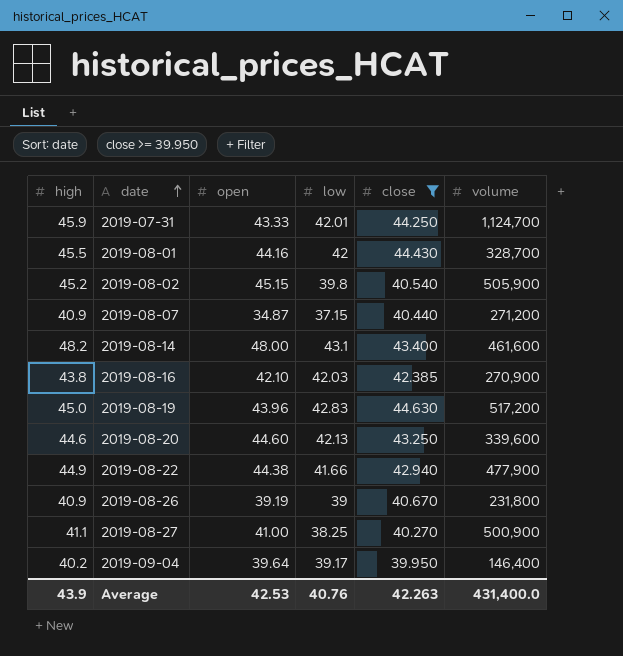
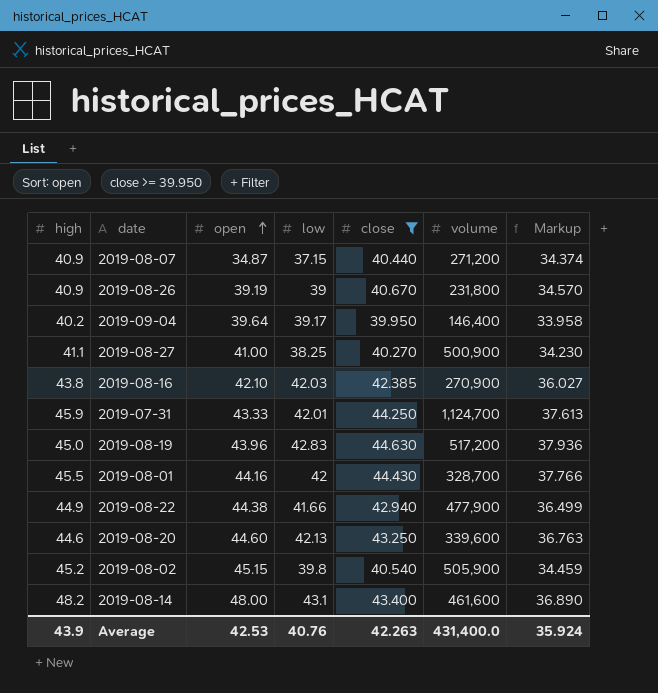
row order: date ascending -> open ascending
column Markup | formula: none -> [close] * 0.85

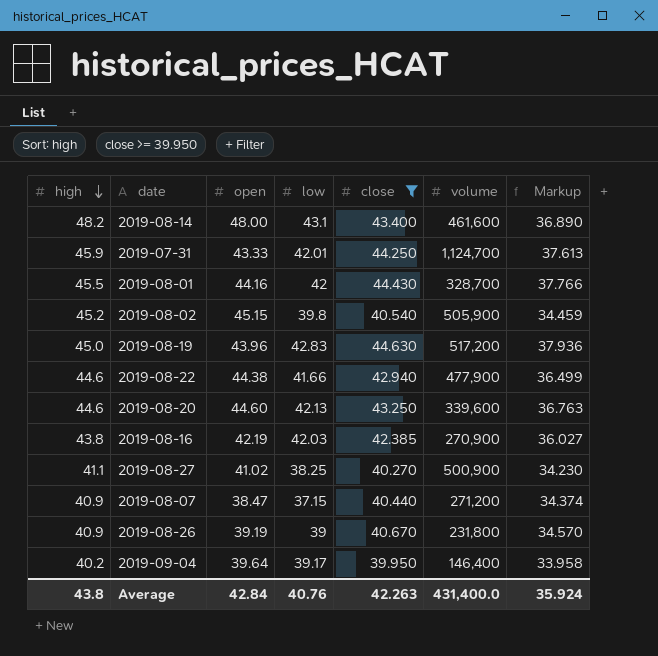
row order: open ascending -> high descending
2019-08-22 | high: 44.9 -> 44.6
2019-08-16 | open: 42.10 -> 42.19
2019-08-27 | open: 41.00 -> 41.02
2019-08-07 | open: 34.87 -> 38.47
Average | high: 43.9 -> 43.8
Average | open: 42.53 -> 42.84

